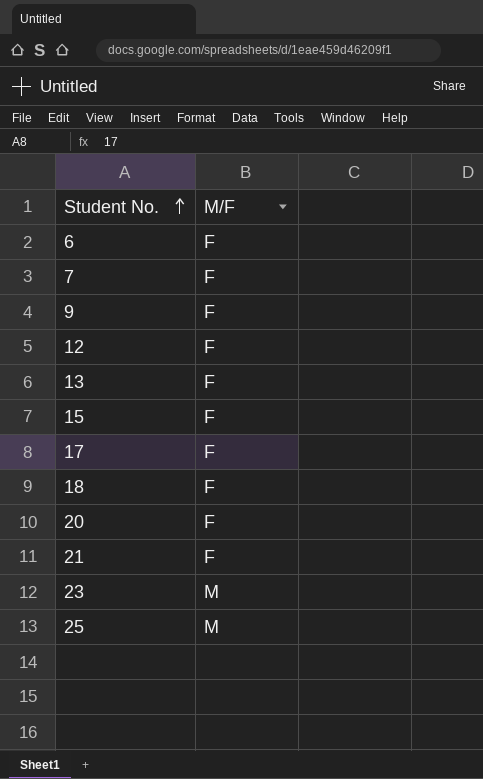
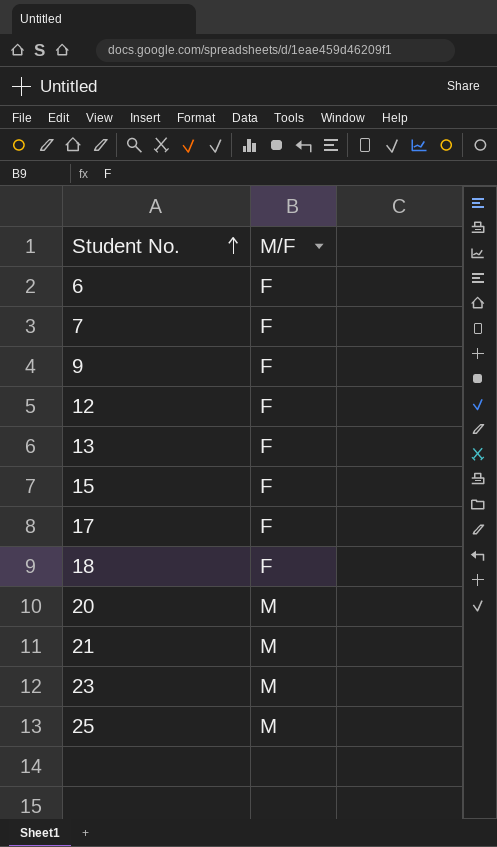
20 | M/F: F -> M
21 | M/F: F -> M

